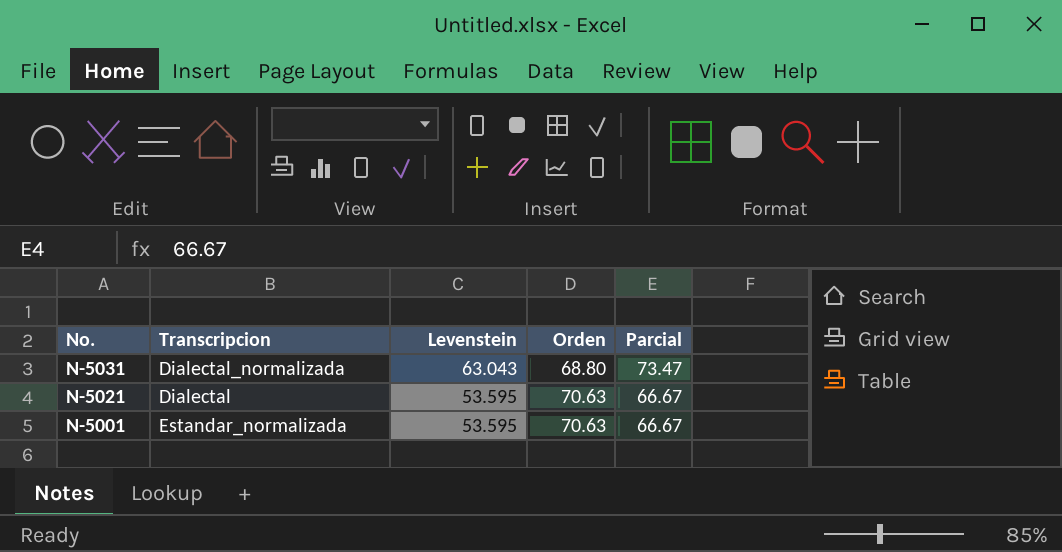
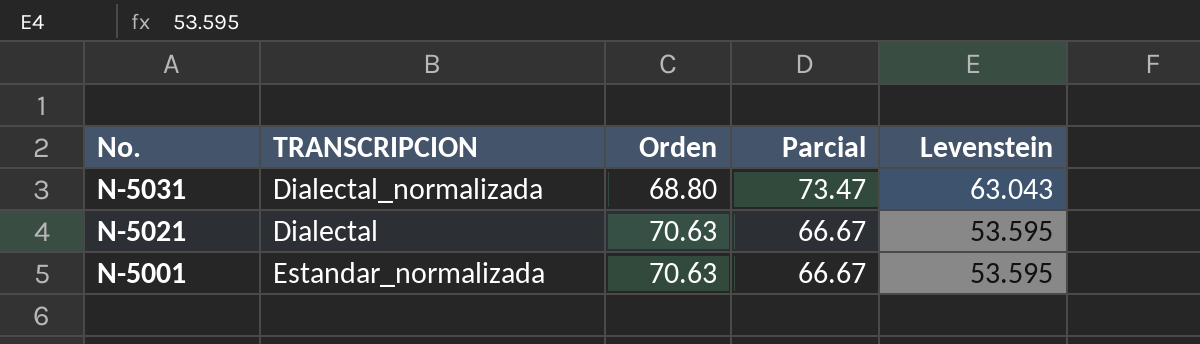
column name: Transcripcion -> TRANSCRIPCION
column Levenstein | position: 3 -> 5

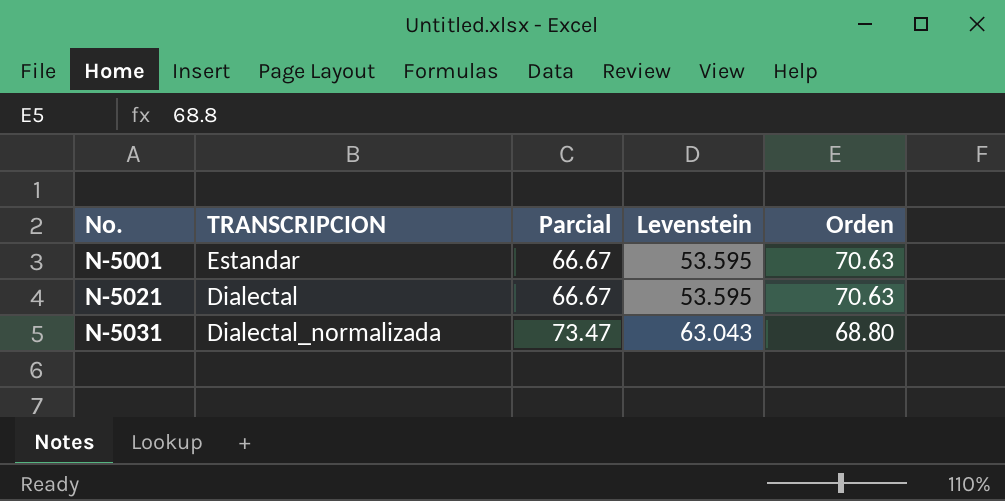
row order: No. descending -> No. ascending
column Orden | position: 3 -> 5
N-5001 | TRANSCRIPCION: Estandar_normalizada -> Estandar

